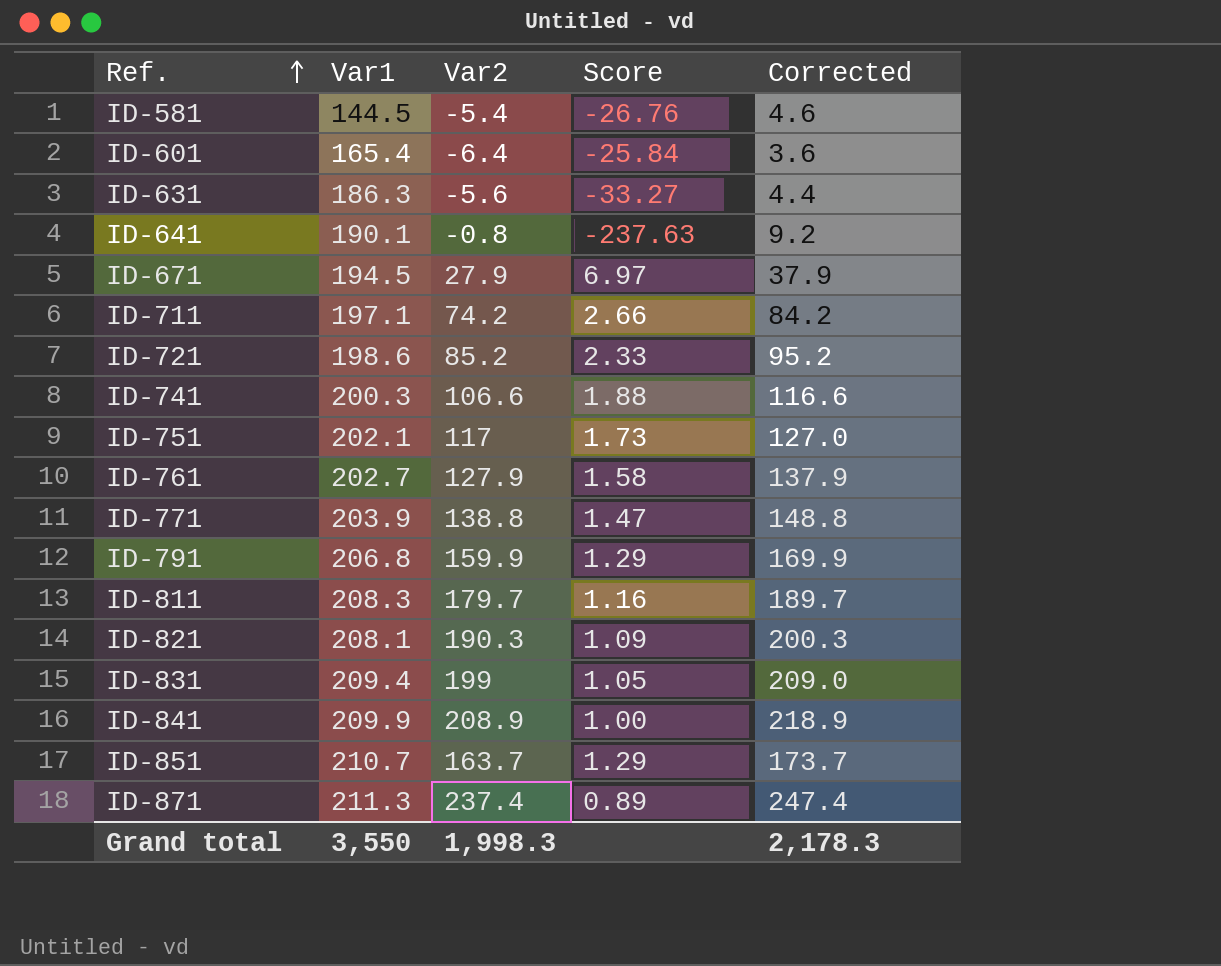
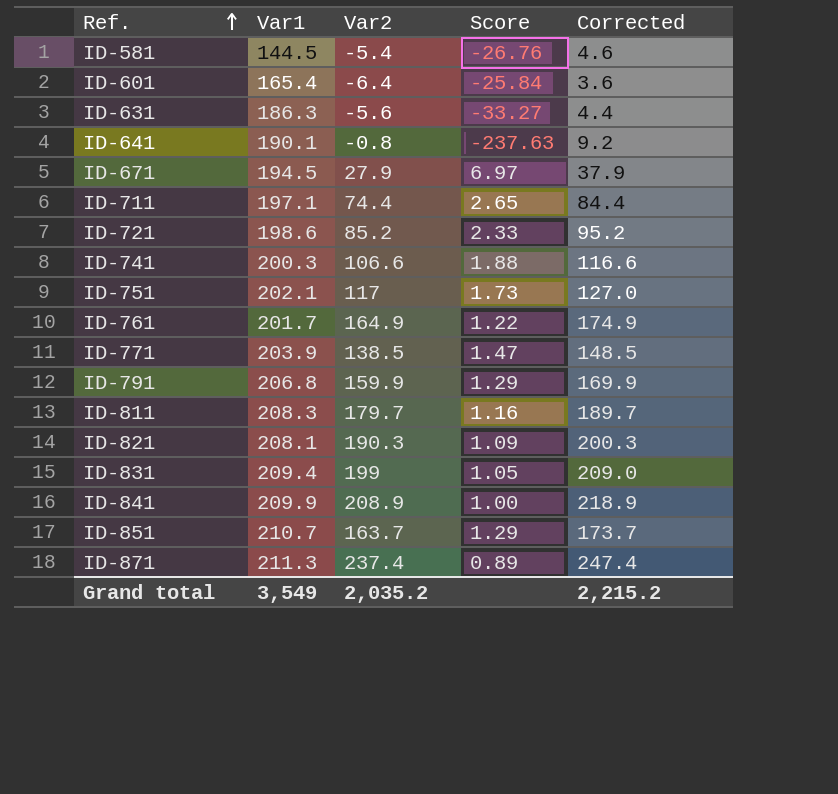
ID-711 | Var2: 74.2 -> 74.4
ID-711 | Score: 2.66 -> 2.65
ID-711 | Corrected: 84.2 -> 84.4
ID-761 | Var1: 202.7 -> 201.7
ID-761 | Var2: 127.9 -> 164.9
ID-761 | Score: 1.58 -> 1.22
ID-761 | Corrected: 137.9 -> 174.9
ID-771 | Var2: 138.8 -> 138.5
ID-771 | Corrected: 148.8 -> 148.5
Grand total | Var1: 3,550 -> 3,549
Grand total | Var2: 1,998.3 -> 2,035.2
Grand total | Corrected: 2,178.3 -> 2,215.2

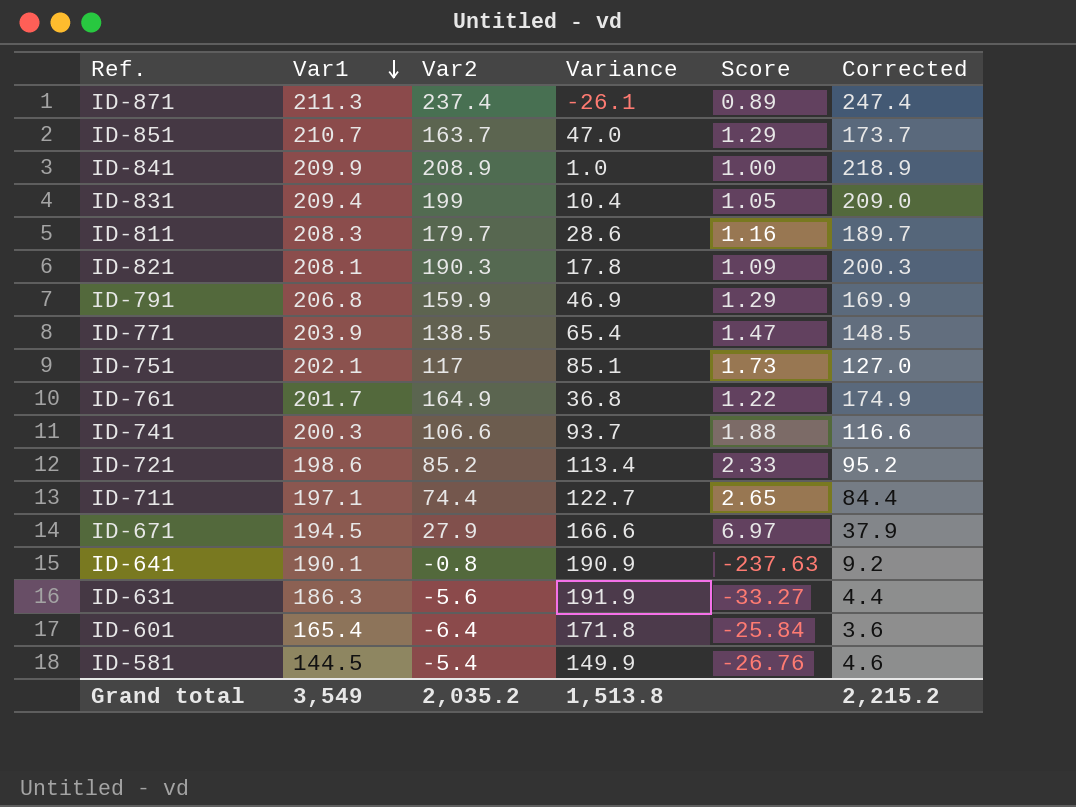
row order: Ref. ascending -> Var1 descending
column Variance | formula: none -> [Var1] - [Var2]

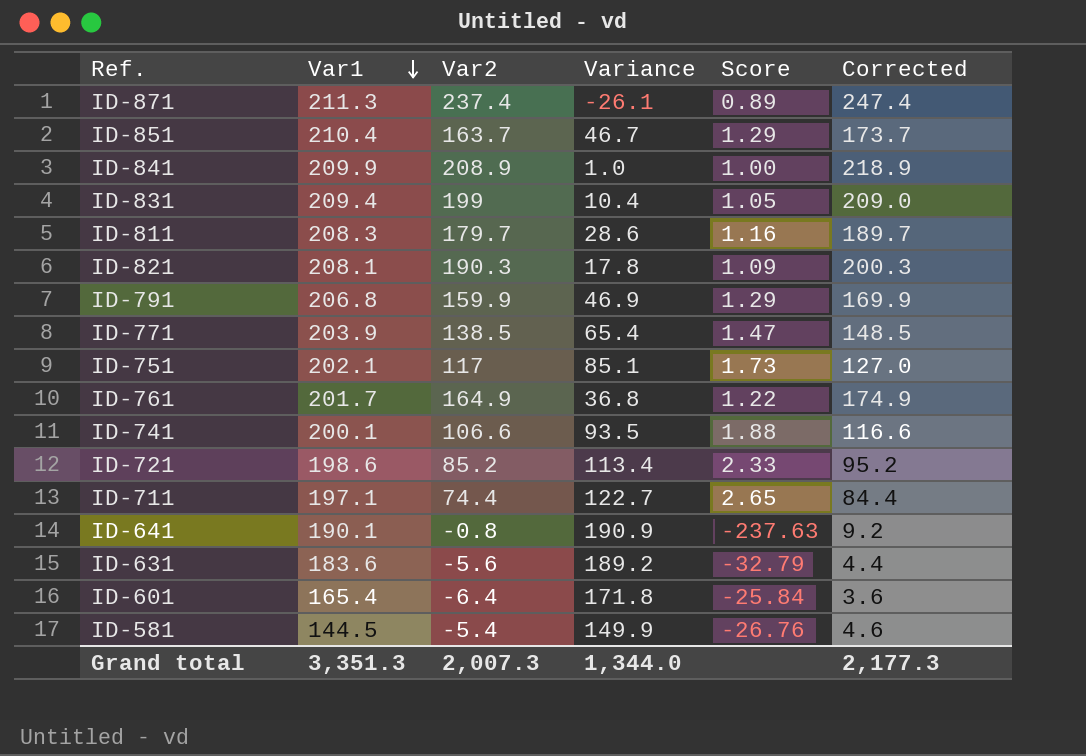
row ID-671: 194.5 | 27.9 | 166.6 | 6.97 | 37.9 -> none
ID-851 | Var1: 210.7 -> 210.4
ID-851 | Variance: 47.0 -> 46.7
ID-741 | Var1: 200.3 -> 200.1
ID-741 | Variance: 93.7 -> 93.5
ID-631 | Var1: 186.3 -> 183.6
ID-631 | Variance: 191.9 -> 189.2
ID-631 | Score: -33.27 -> -32.79
Grand total | Var1: 3,549 -> 3,351.3
Grand total | Var2: 2,035.2 -> 2,007.3
Grand total | Variance: 1,513.8 -> 1,344.0
Grand total | Corrected: 2,215.2 -> 2,177.3

